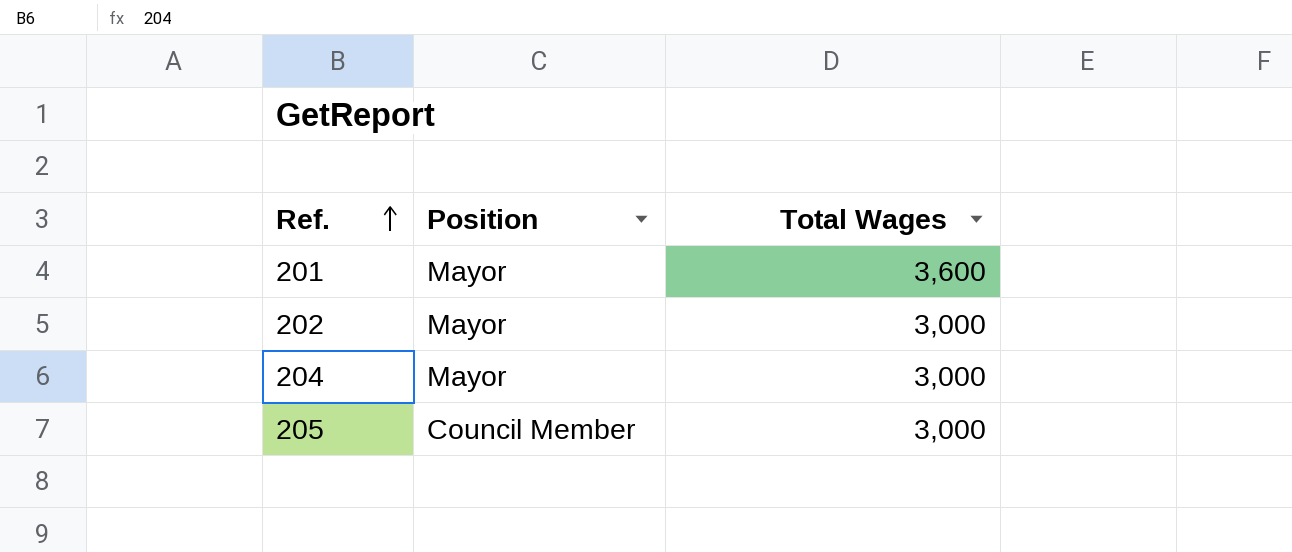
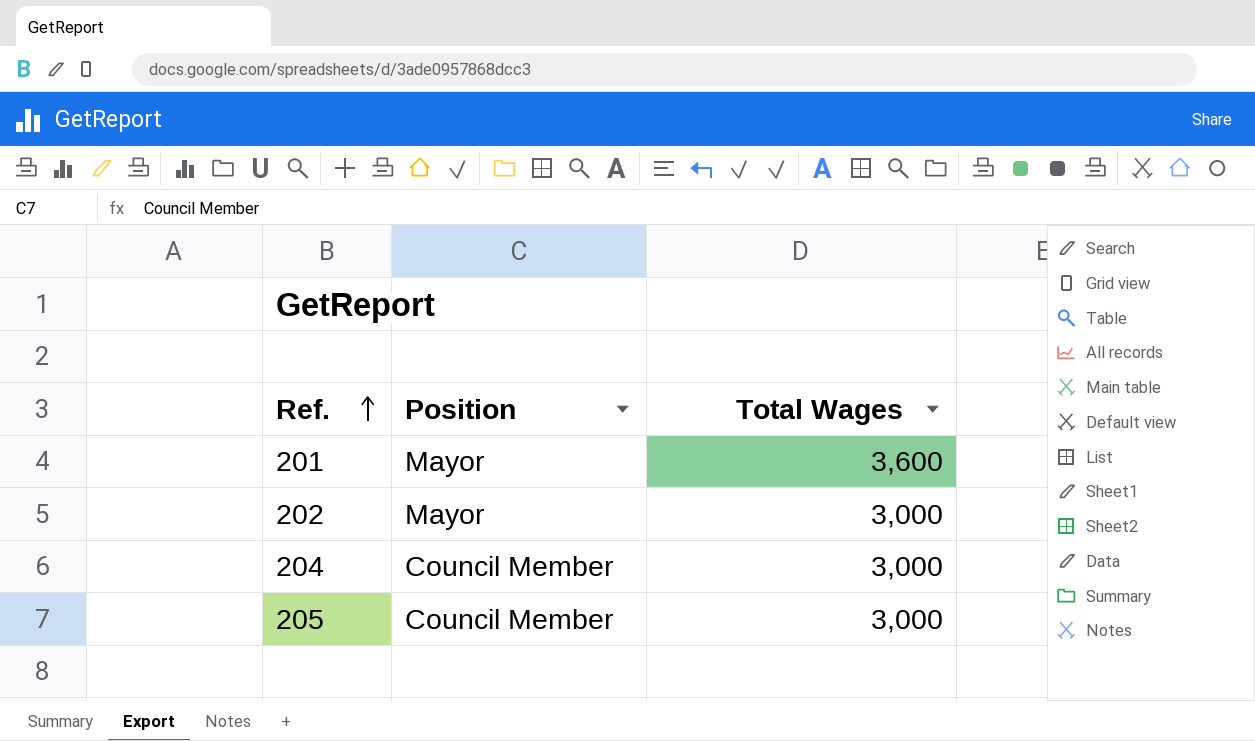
204 | Position: Mayor -> Council Member

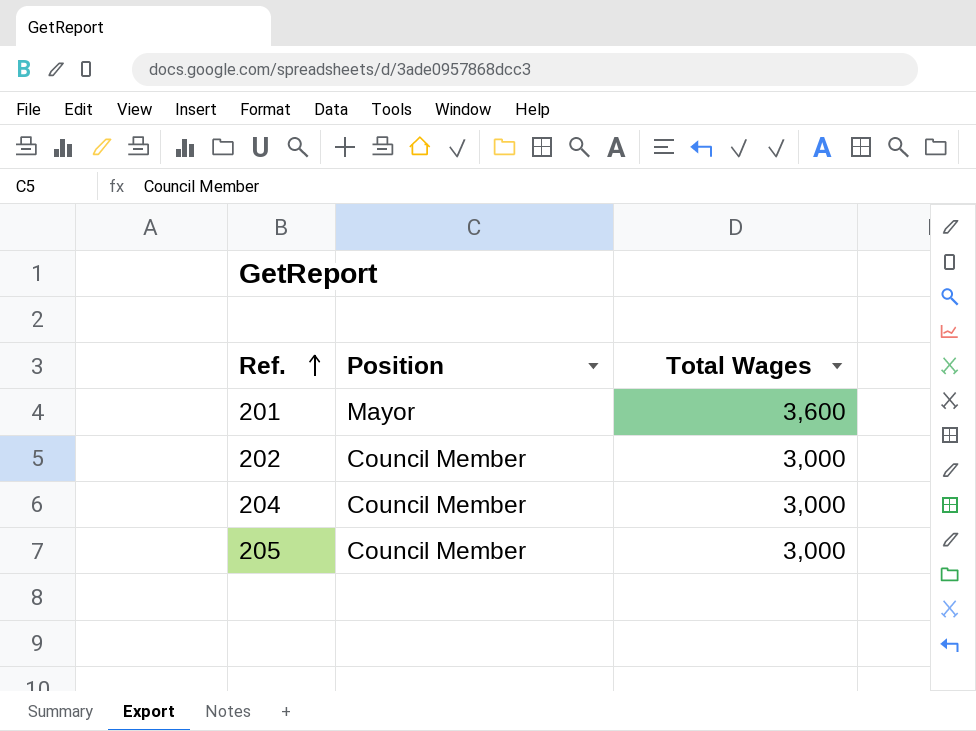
202 | Position: Mayor -> Council Member

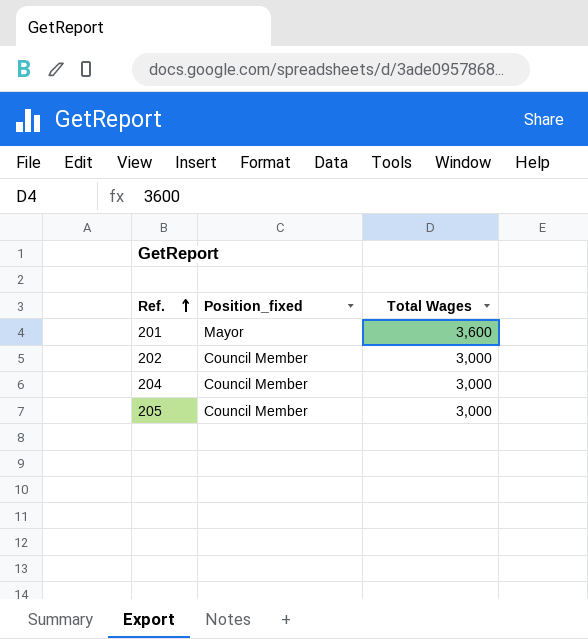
column name: Position -> Position_fixed

